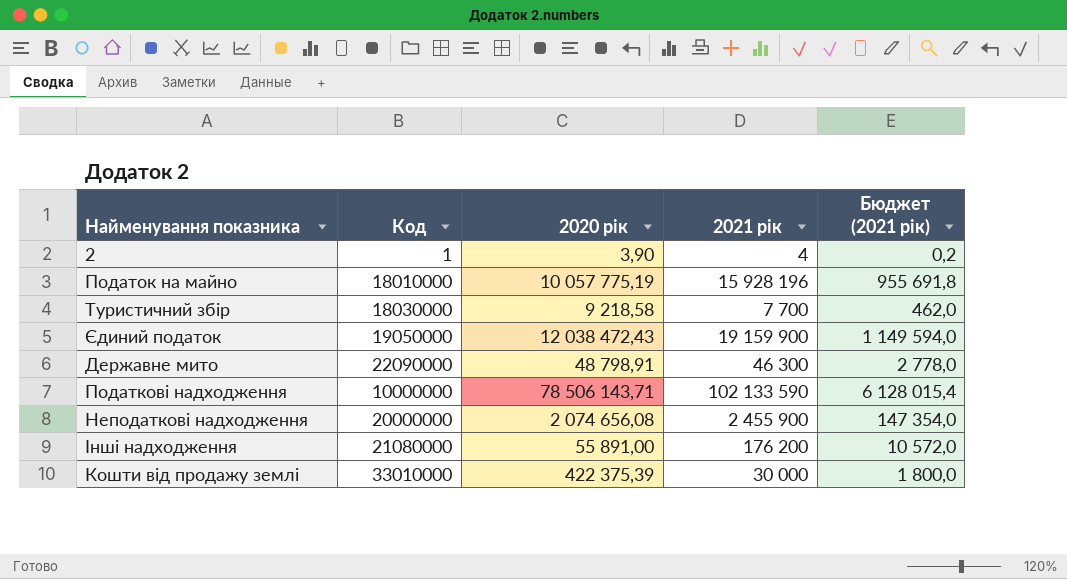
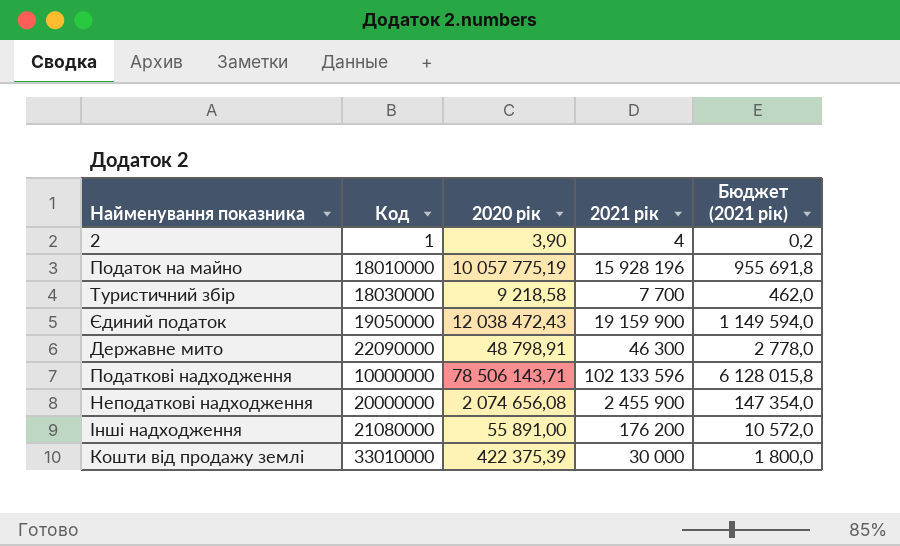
Податкові надходження | 2021 рік: 102 133 590 -> 102 133 596
Податкові надходження | Бюджет (2021 рік): 6 128 015,4 -> 6 128 015,8

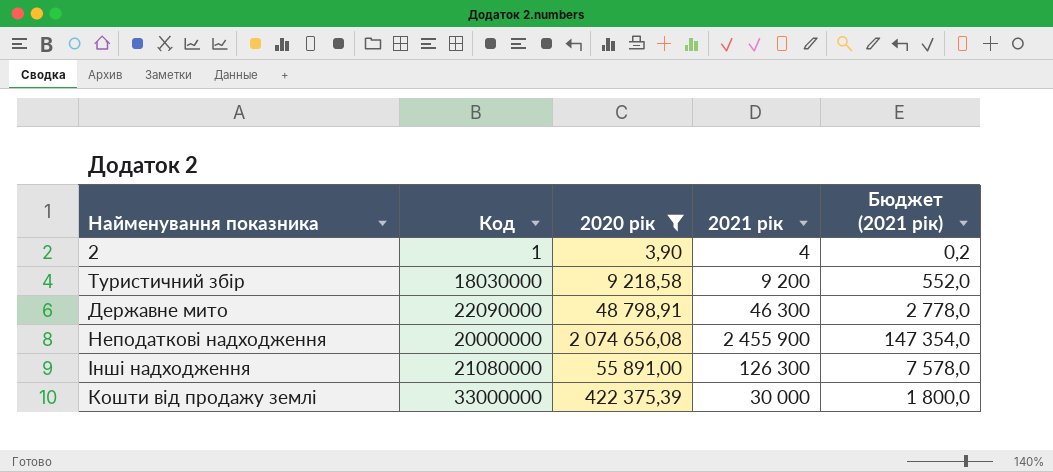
filter: none -> 2020 рік <= 2 074 656,08
Туристичний збір | 2021 рік: 7 700 -> 9 200
Туристичний збір | Бюджет (2021 рік): 462,0 -> 552,0
Інші надходження | 2021 рік: 176 200 -> 126 300
Інші надходження | Бюджет (2021 рік): 10 572,0 -> 7 578,0
Кошти від продажу землі | Код: 33010000 -> 33000000

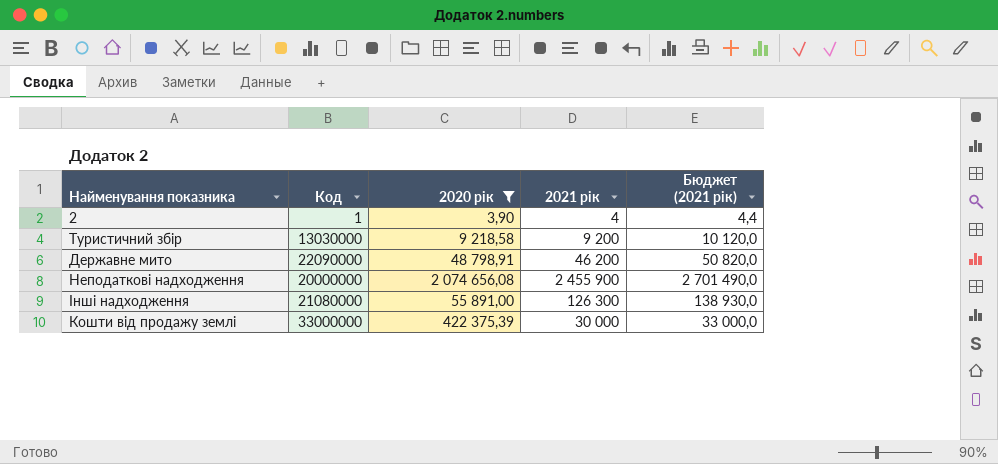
column Бюджет (2021 рік) | formula: [2021 рік] * 0,06 -> [2021 рік] * 1,1
Туристичний збір | Код: 18030000 -> 13030000
Державне мито | 2021 рік: 46 300 -> 46 200

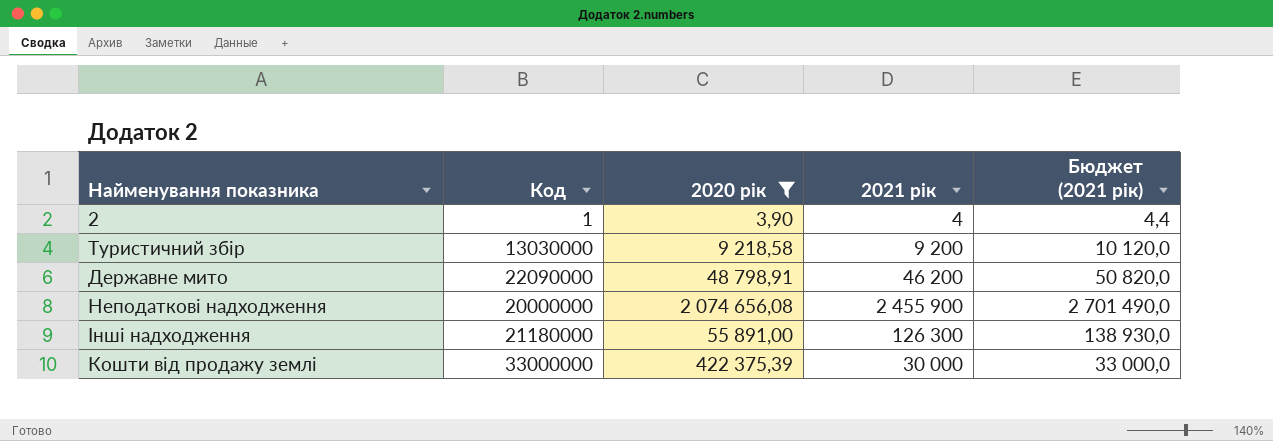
Інші надходження | Код: 21080000 -> 21180000

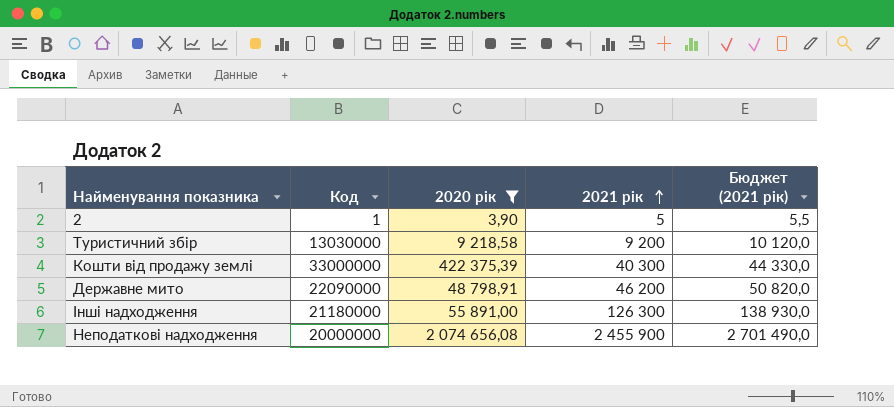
row order: none -> 2021 рік ascending
2 | 2021 рік: 4 -> 5
2 | Бюджет (2021 рік): 4,4 -> 5,5
Кошти від продажу землі | 2021 рік: 30 000 -> 40 300
Кошти від продажу землі | Бюджет (2021 рік): 33 000,0 -> 44 330,0

